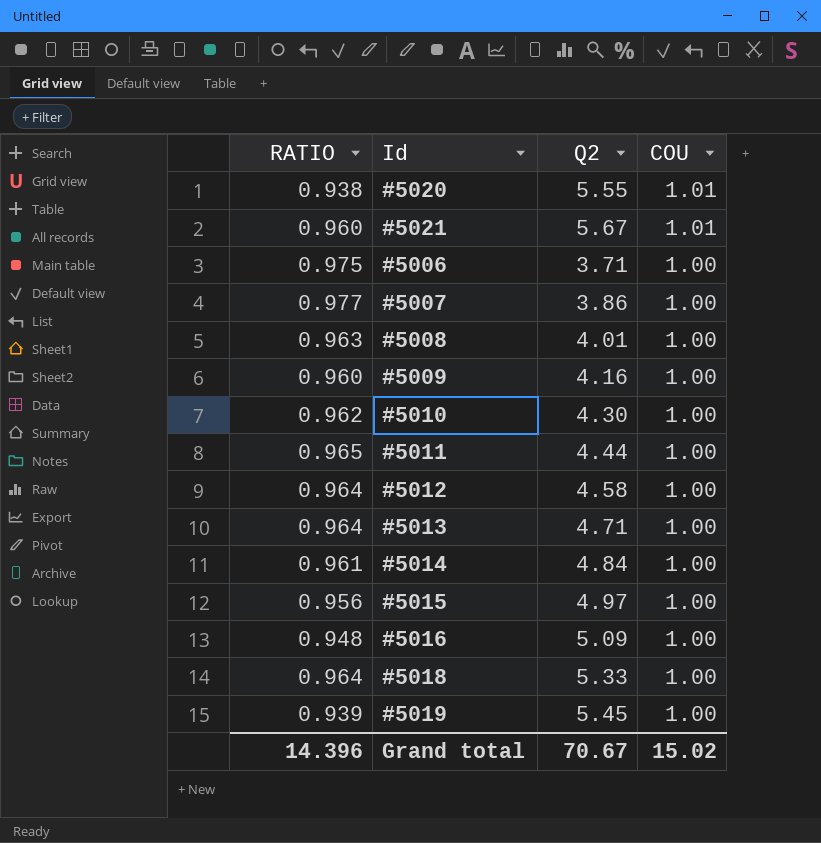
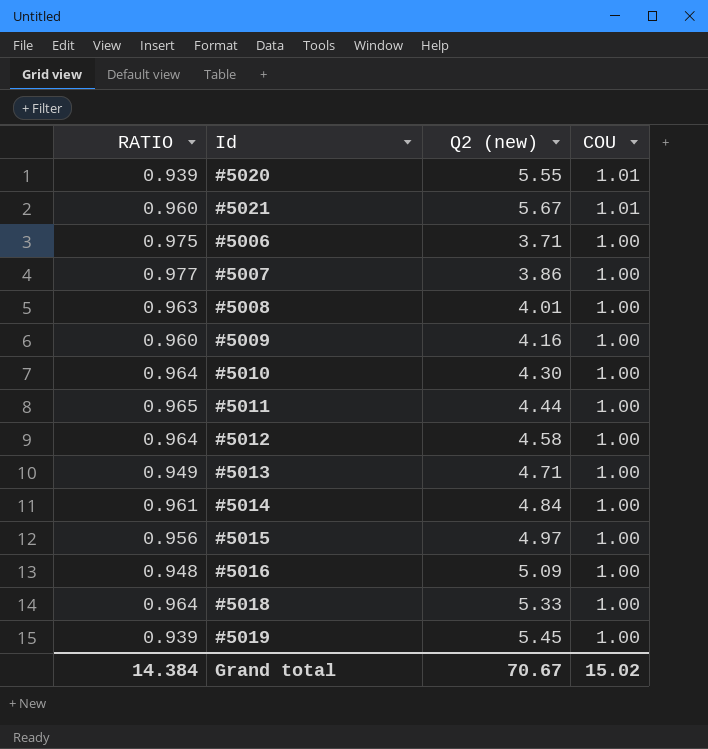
column name: Q2 -> Q2 (new)
#5020 | RATIO: 0.938 -> 0.939
#5010 | RATIO: 0.962 -> 0.964
#5013 | RATIO: 0.964 -> 0.949
Grand total | RATIO: 14.396 -> 14.384

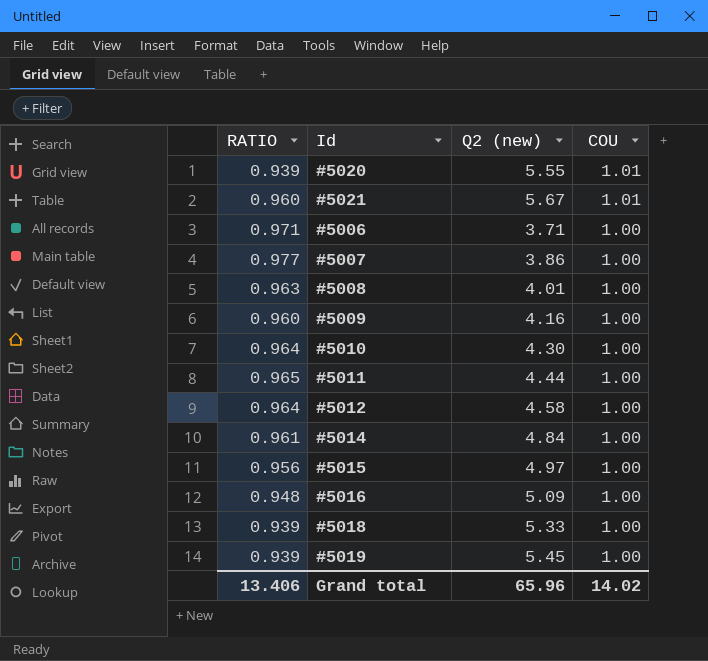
row #5013: 0.949 | 4.71 | 1.00 -> none
#5006 | RATIO: 0.975 -> 0.971
#5018 | RATIO: 0.964 -> 0.939
Grand total | RATIO: 14.384 -> 13.406
Grand total | Q2 (new): 70.67 -> 65.96
Grand total | COU: 15.02 -> 14.02

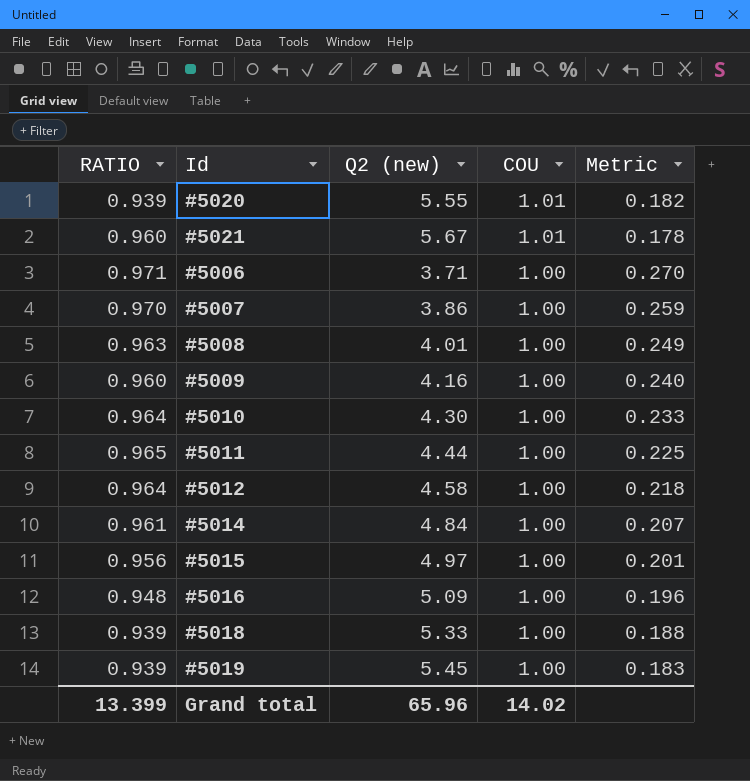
column Metric | formula: none -> [COU] / [Q2 (new)]
#5007 | RATIO: 0.977 -> 0.970
Grand total | RATIO: 13.406 -> 13.399

